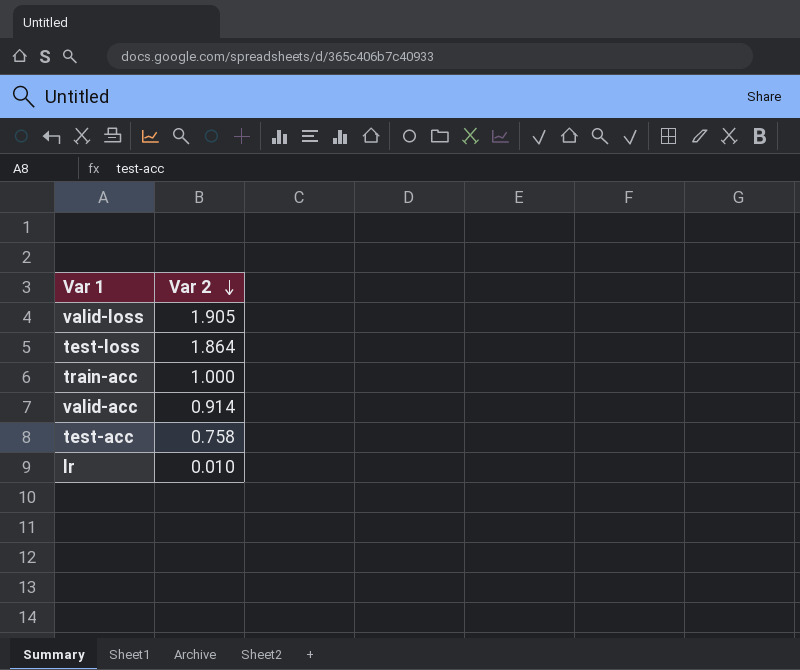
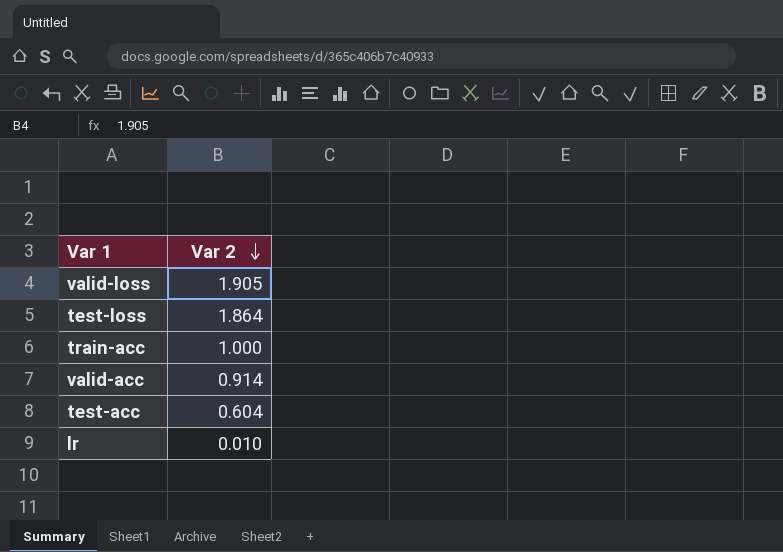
test-acc | Var 2: 0.758 -> 0.604

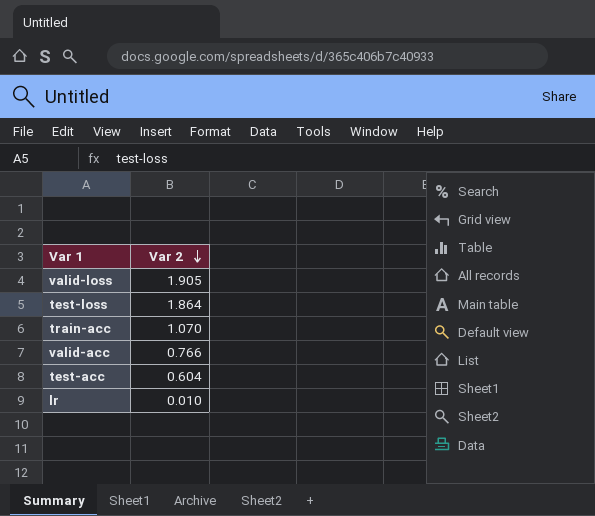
train-acc | Var 2: 1.000 -> 1.070
valid-acc | Var 2: 0.914 -> 0.766

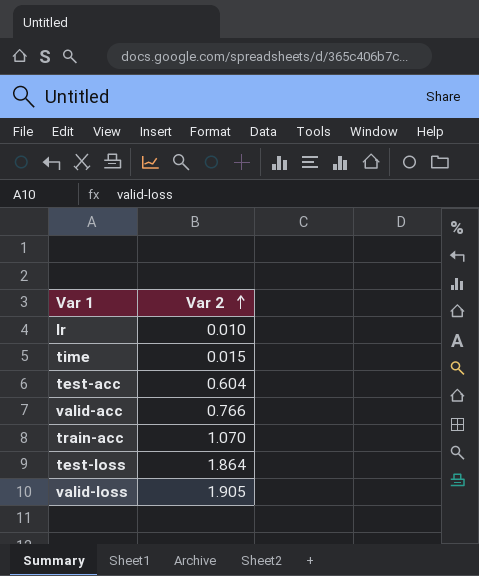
row order: Var 2 descending -> Var 2 ascending
row time: none -> 0.015

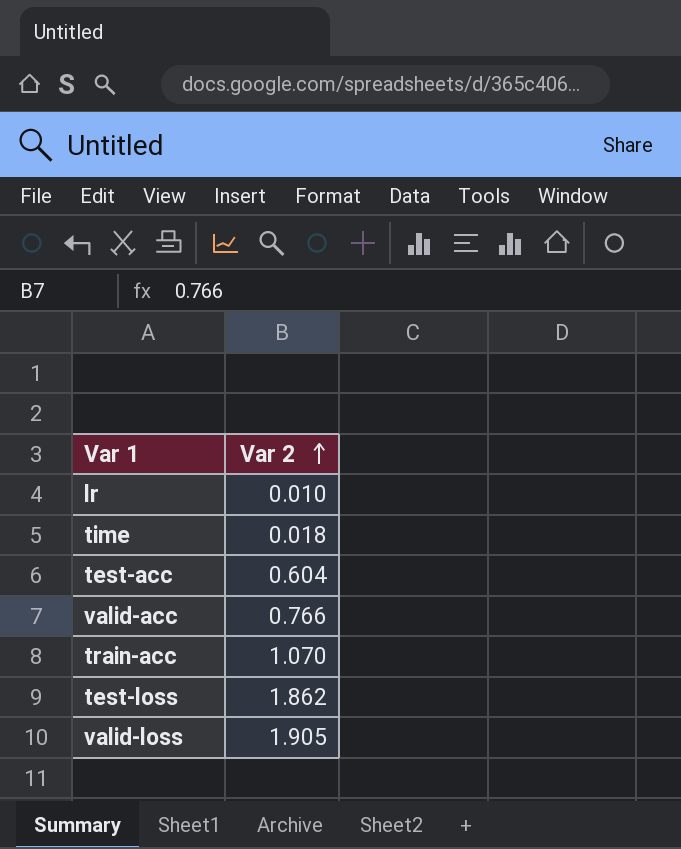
time | Var 2: 0.015 -> 0.018
test-loss | Var 2: 1.864 -> 1.862

